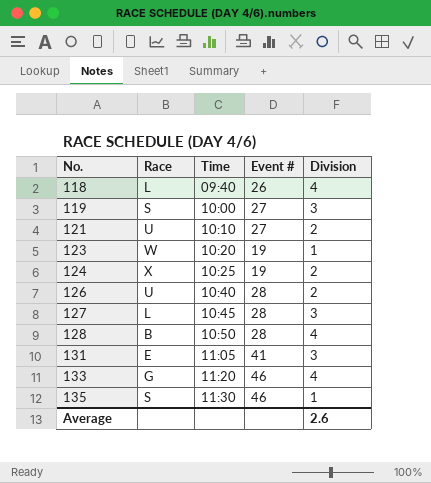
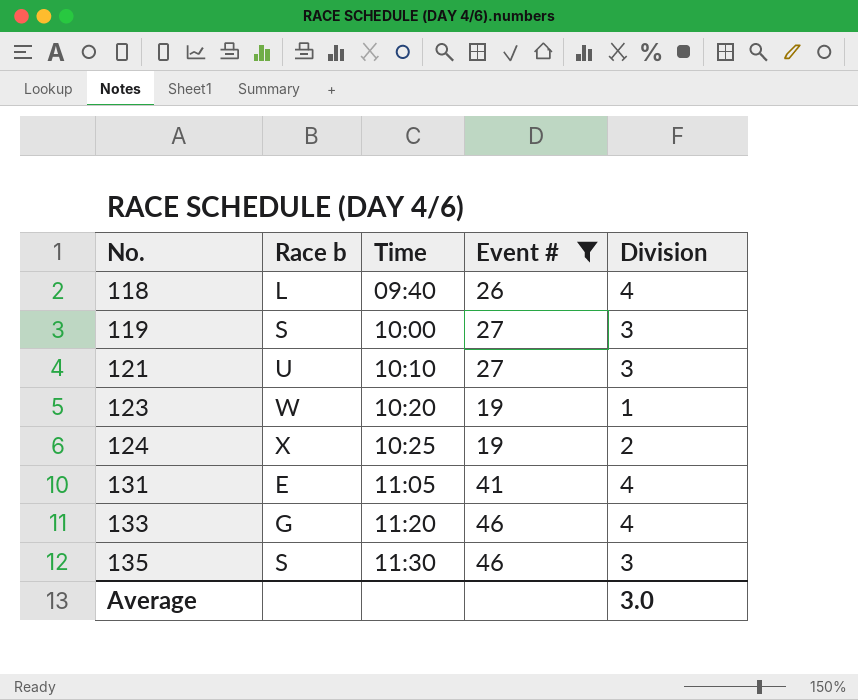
filter: none -> Event # != 28
column name: Race -> Race b
121 | Division: 2 -> 3
131 | Division: 3 -> 4
135 | Division: 1 -> 3
Average | Division: 2.6 -> 3.0

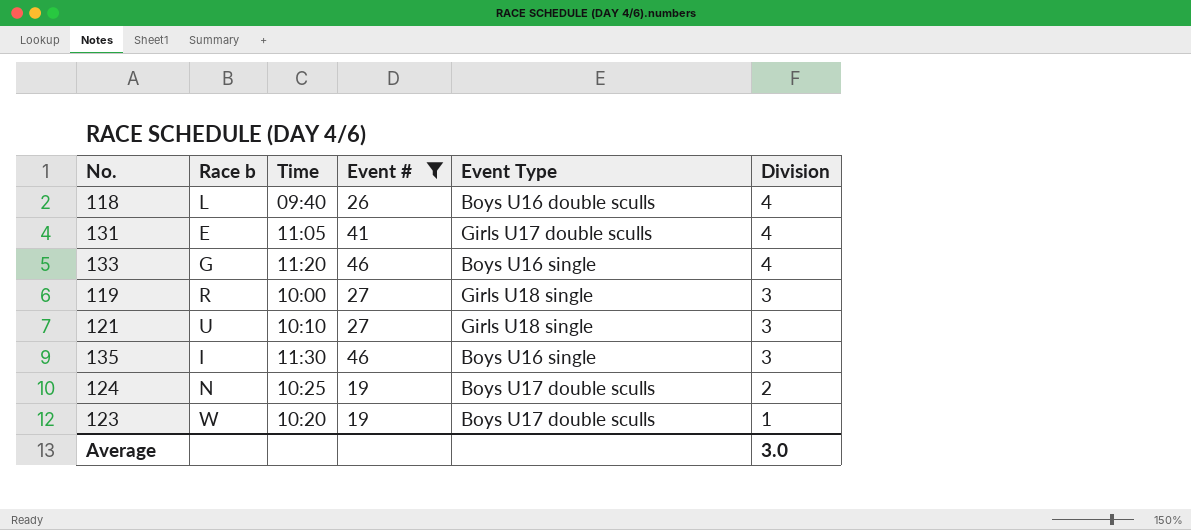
row order: No. ascending -> Division descending
column Event Type | position: none -> 5
119 | Race b: S -> R
135 | Race b: S -> I
124 | Race b: X -> N

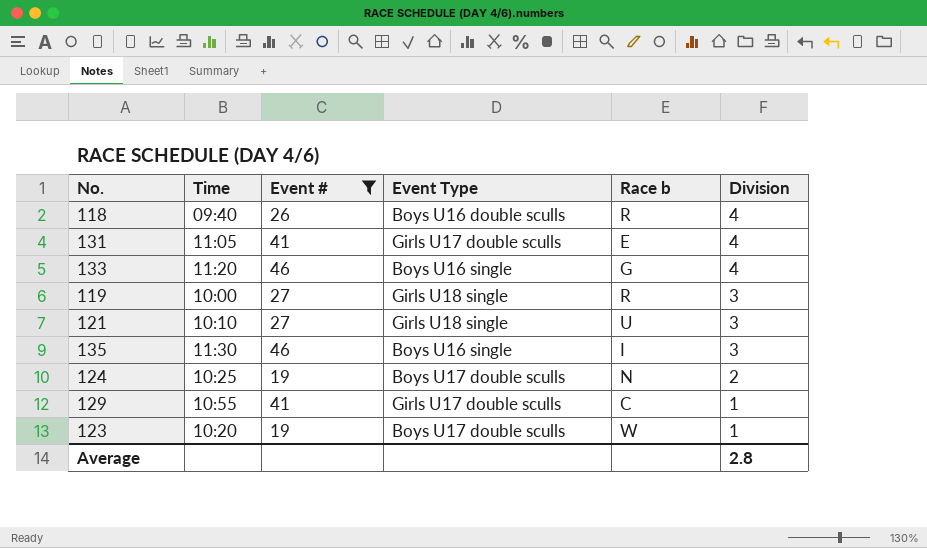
column Race b | position: 2 -> 5
118 | Race b: L -> R
row 129: none -> 10:55 | 41 | Girls U17 double sculls | C | 1
Average | Division: 3.0 -> 2.8

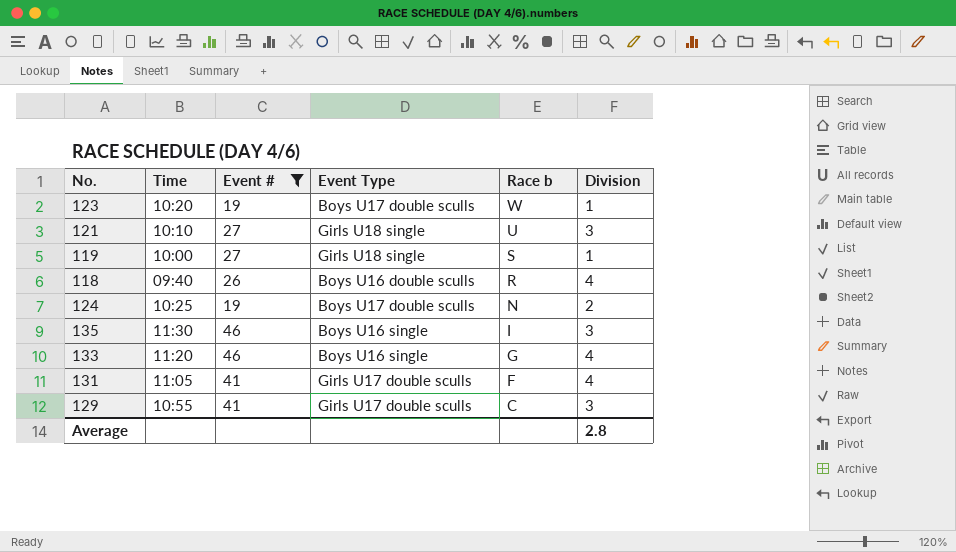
row order: Division descending -> Race b descending
119 | Race b: R -> S
119 | Division: 3 -> 1
131 | Race b: E -> F
129 | Division: 1 -> 3

